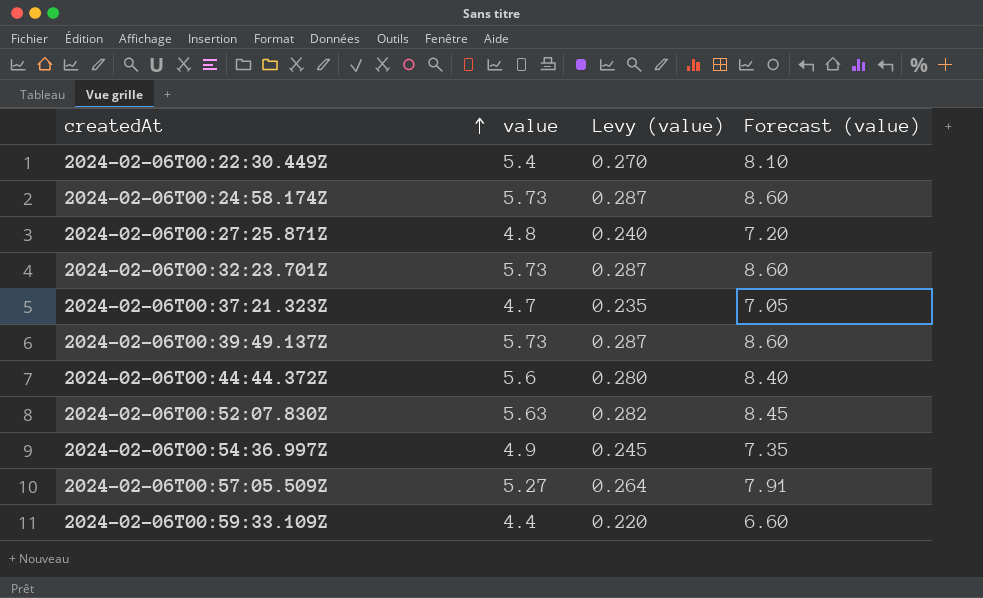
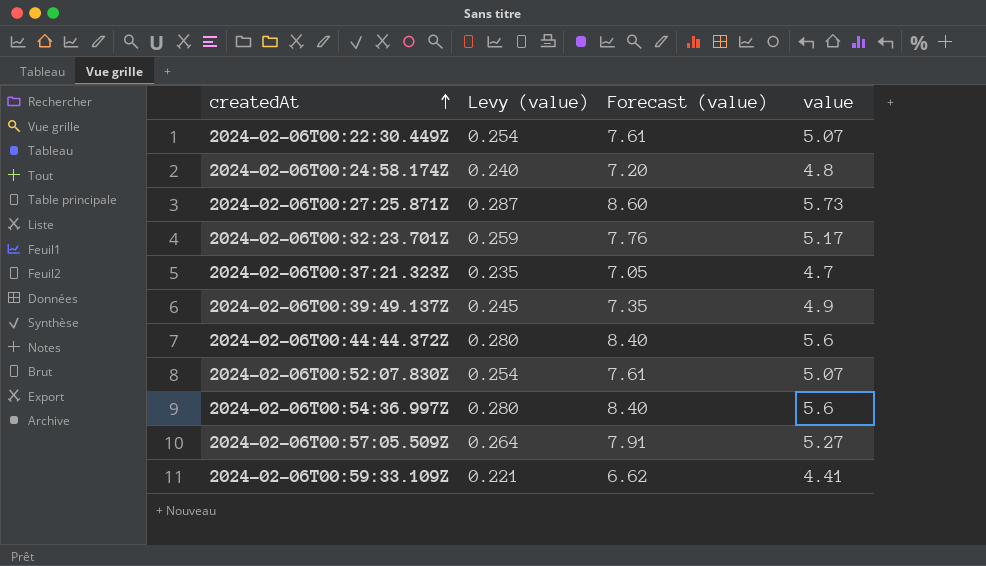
column value | position: 2 -> 4
2024-02-06T00:22:30.449Z | Levy (value): 0.270 -> 0.254
2024-02-06T00:22:30.449Z | Forecast (value): 8.10 -> 7.61
2024-02-06T00:22:30.449Z | value: 5.4 -> 5.07
2024-02-06T00:24:58.174Z | Levy (value): 0.287 -> 0.240
2024-02-06T00:24:58.174Z | Forecast (value): 8.60 -> 7.20
2024-02-06T00:24:58.174Z | value: 5.73 -> 4.8
2024-02-06T00:27:25.871Z | Levy (value): 0.240 -> 0.287
2024-02-06T00:27:25.871Z | Forecast (value): 7.20 -> 8.60
2024-02-06T00:27:25.871Z | value: 4.8 -> 5.73
2024-02-06T00:32:23.701Z | Levy (value): 0.287 -> 0.259
2024-02-06T00:32:23.701Z | Forecast (value): 8.60 -> 7.76
2024-02-06T00:32:23.701Z | value: 5.73 -> 5.17
2024-02-06T00:39:49.137Z | Levy (value): 0.287 -> 0.245
2024-02-06T00:39:49.137Z | Forecast (value): 8.60 -> 7.35
2024-02-06T00:39:49.137Z | value: 5.73 -> 4.9
2024-02-06T00:52:07.830Z | Levy (value): 0.282 -> 0.254
2024-02-06T00:52:07.830Z | Forecast (value): 8.45 -> 7.61
2024-02-06T00:52:07.830Z | value: 5.63 -> 5.07
2024-02-06T00:54:36.997Z | Levy (value): 0.245 -> 0.280
2024-02-06T00:54:36.997Z | Forecast (value): 7.35 -> 8.40
2024-02-06T00:54:36.997Z | value: 4.9 -> 5.6
2024-02-06T00:59:33.109Z | Levy (value): 0.220 -> 0.221
2024-02-06T00:59:33.109Z | Forecast (value): 6.60 -> 6.62
2024-02-06T00:59:33.109Z | value: 4.4 -> 4.41

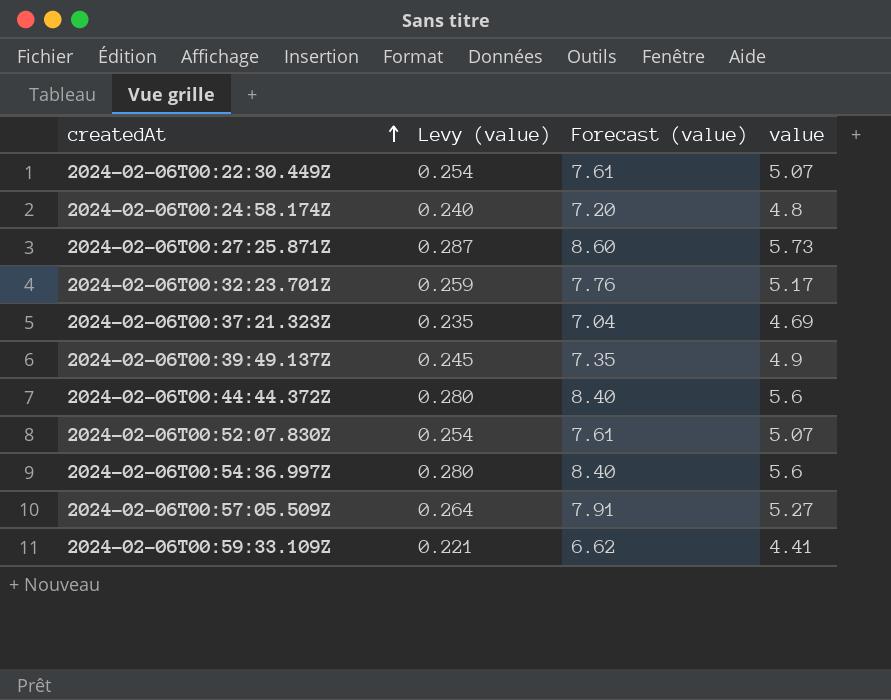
2024-02-06T00:37:21.323Z | Forecast (value): 7.05 -> 7.04
2024-02-06T00:37:21.323Z | value: 4.7 -> 4.69

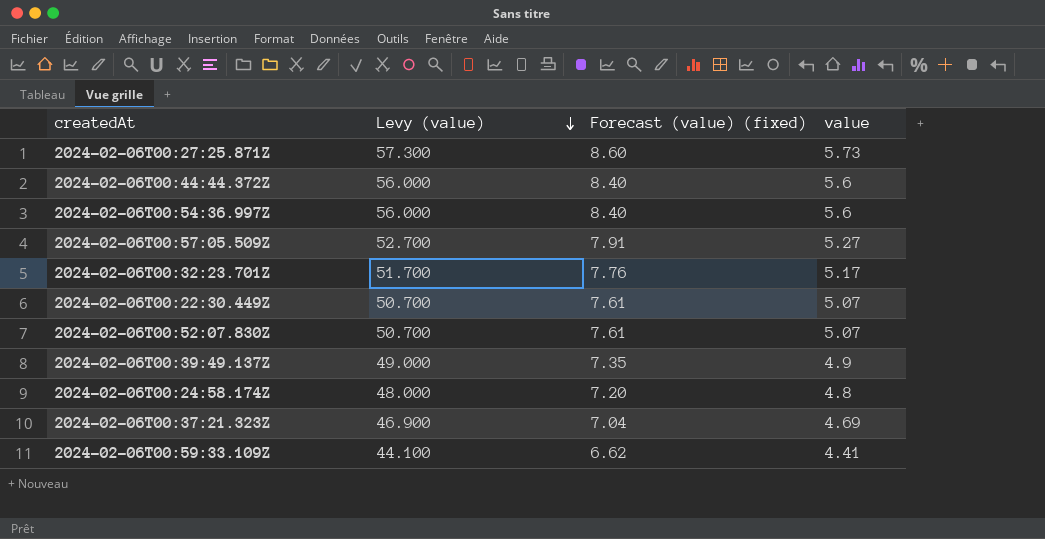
row order: createdAt ascending -> Levy (value) descending
column Levy (value) | formula: [value] * 0.05 -> [value] * 10
column name: Forecast (value) -> Forecast (value) (fixed)

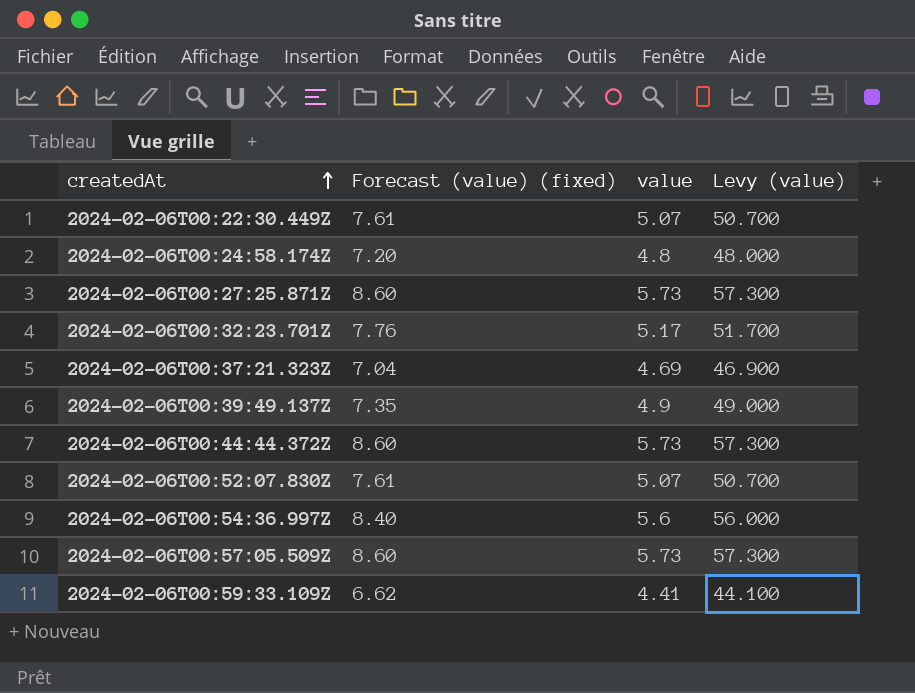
row order: Levy (value) descending -> createdAt ascending
column Levy (value) | position: 2 -> 4
2024-02-06T00:44:44.372Z | Forecast (value) (fixed): 8.40 -> 8.60
2024-02-06T00:44:44.372Z | value: 5.6 -> 5.73
2024-02-06T00:44:44.372Z | Levy (value): 56.000 -> 57.300
2024-02-06T00:57:05.509Z | Forecast (value) (fixed): 7.91 -> 8.60
2024-02-06T00:57:05.509Z | value: 5.27 -> 5.73
2024-02-06T00:57:05.509Z | Levy (value): 52.700 -> 57.300

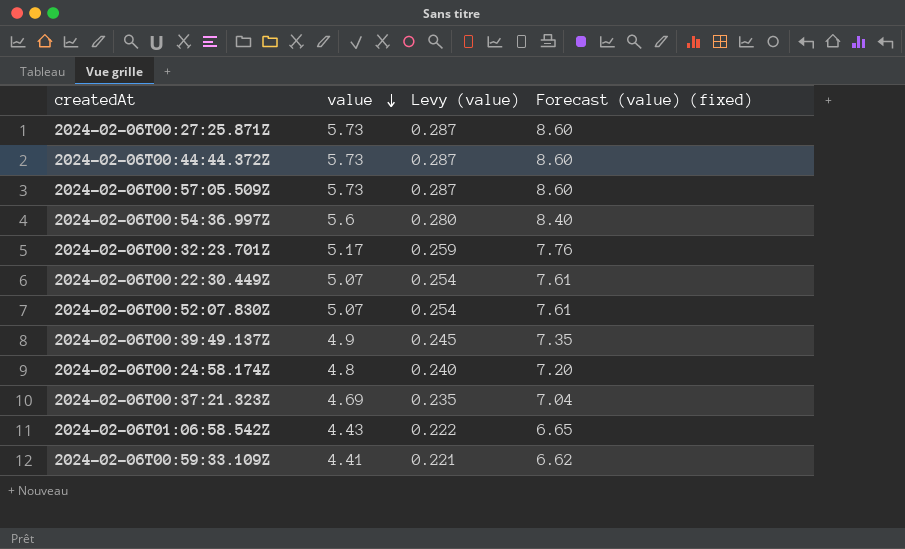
row order: createdAt ascending -> value descending
column Levy (value) | formula: [value] * 10 -> [value] * 0.05
column Forecast (value) (fixed) | position: 2 -> 4
row 2024-02-06T01:06:58.542Z: none -> 4.43 | 0.222 | 6.65

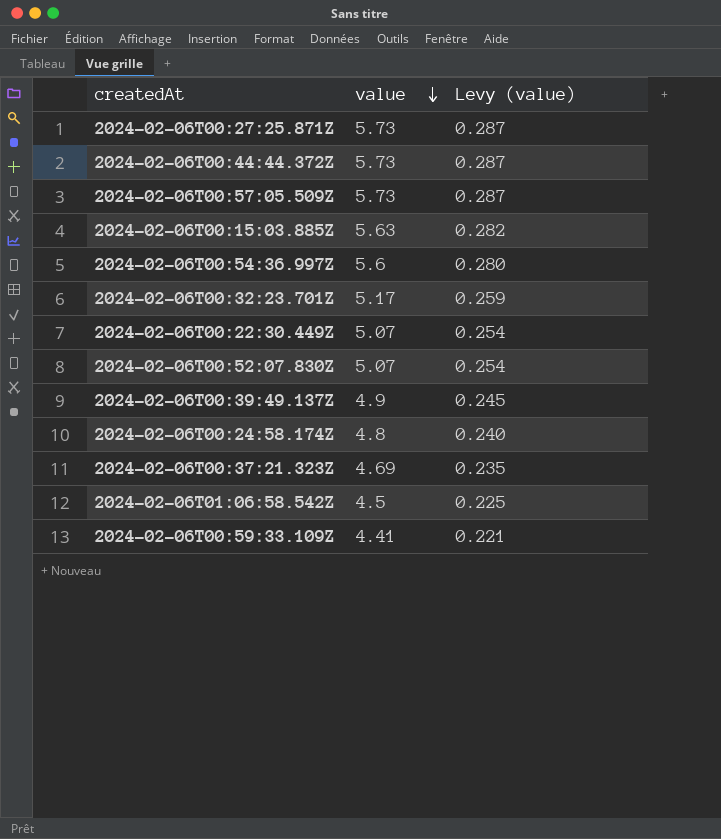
column Forecast (value) (fixed) | formula: [value] * 1.5 -> none
row 2024-02-06T00:15:03.885Z: none -> 5.63 | 0.282
2024-02-06T01:06:58.542Z | value: 4.43 -> 4.5
2024-02-06T01:06:58.542Z | Levy (value): 0.222 -> 0.225

